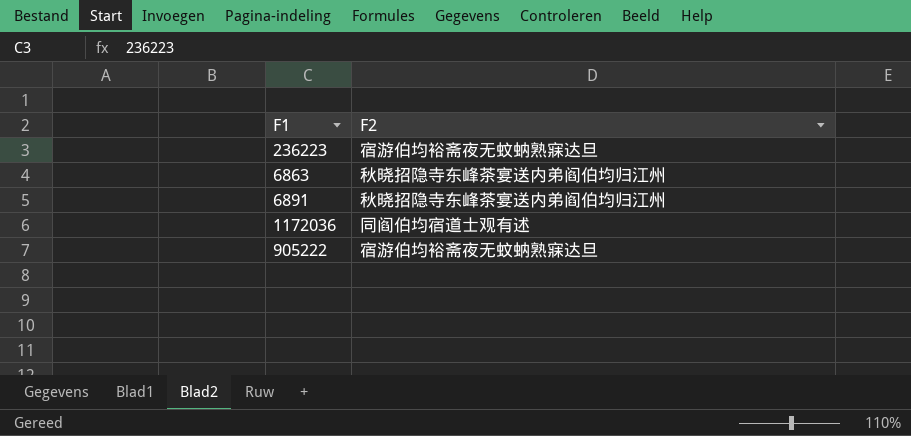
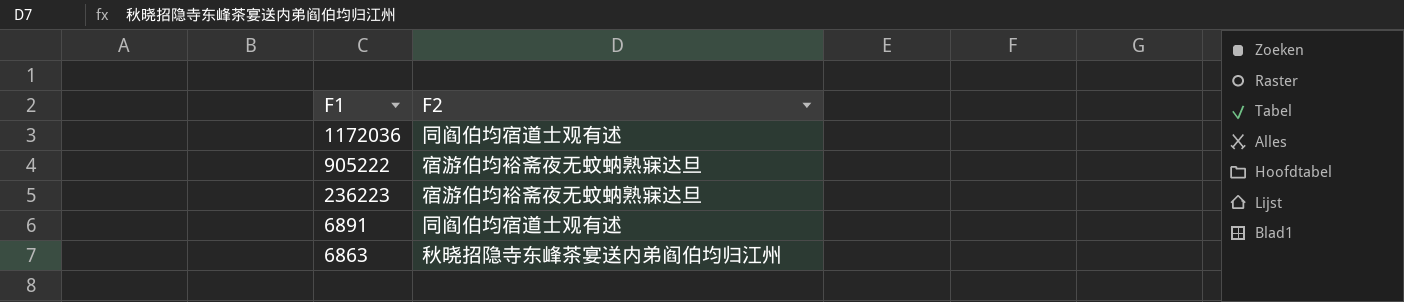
row order: none -> F1 descending
6891 | F2: 秋晓招隐寺东峰茶宴送内弟阎伯均归江州 -> 同阎伯均宿道士观有述

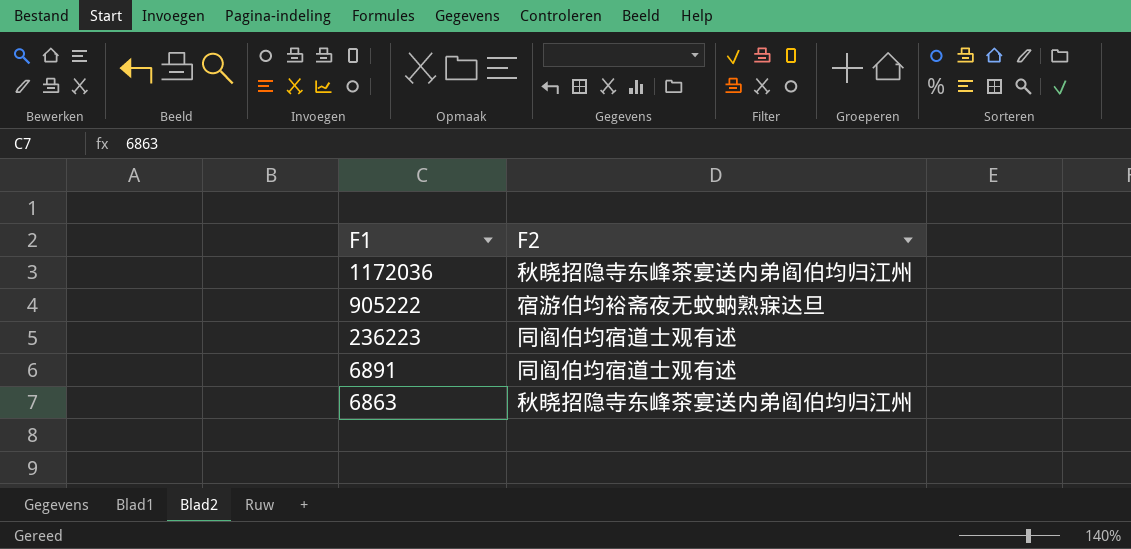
1172036 | F2: 同阎伯均宿道士观有述 -> 秋晓招隐寺东峰茶宴送内弟阎伯均归江州
236223 | F2: 宿游伯均裕斋夜无蚊蚋熟寐达旦 -> 同阎伯均宿道士观有述

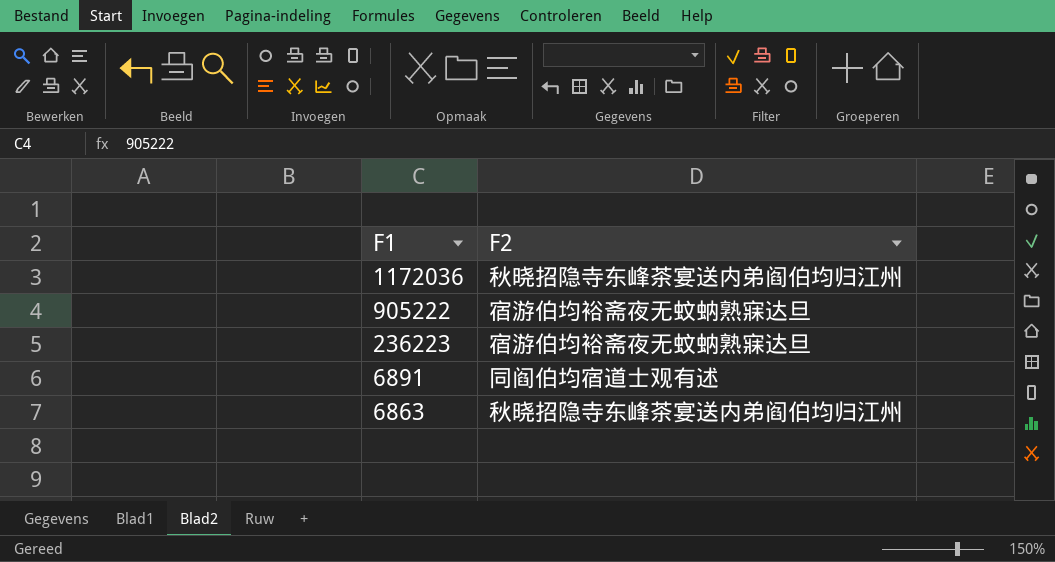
236223 | F2: 同阎伯均宿道士观有述 -> 宿游伯均裕斋夜无蚊蚋熟寐达旦

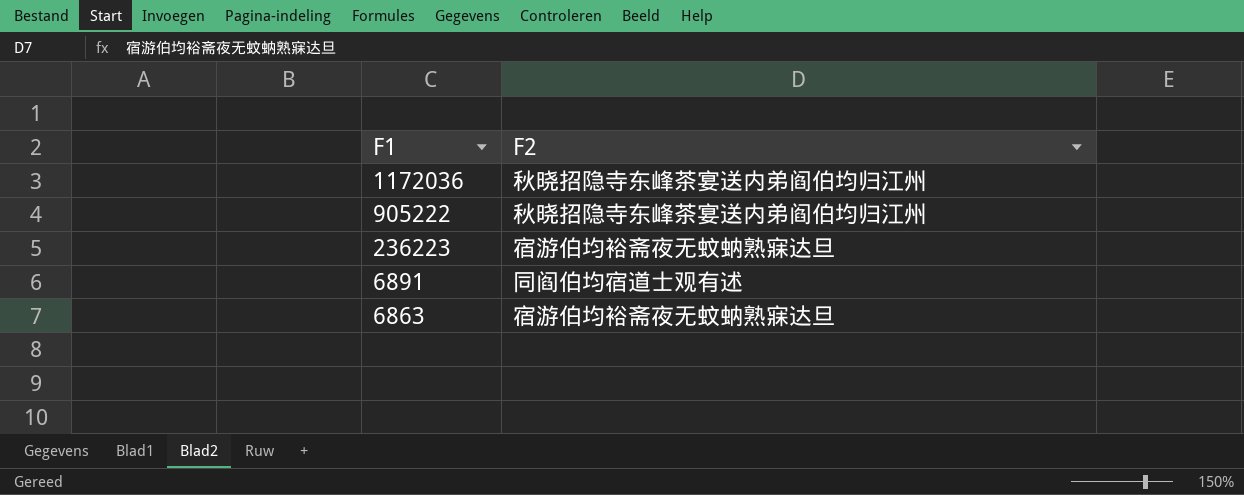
905222 | F2: 宿游伯均裕斋夜无蚊蚋熟寐达旦 -> 秋晓招隐寺东峰茶宴送内弟阎伯均归江州
6863 | F2: 秋晓招隐寺东峰茶宴送内弟阎伯均归江州 -> 宿游伯均裕斋夜无蚊蚋熟寐达旦

